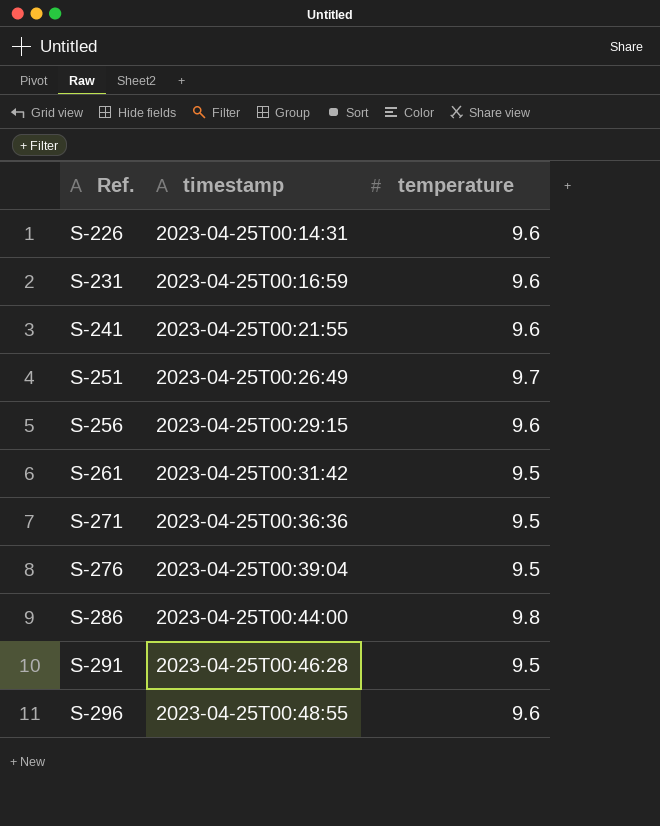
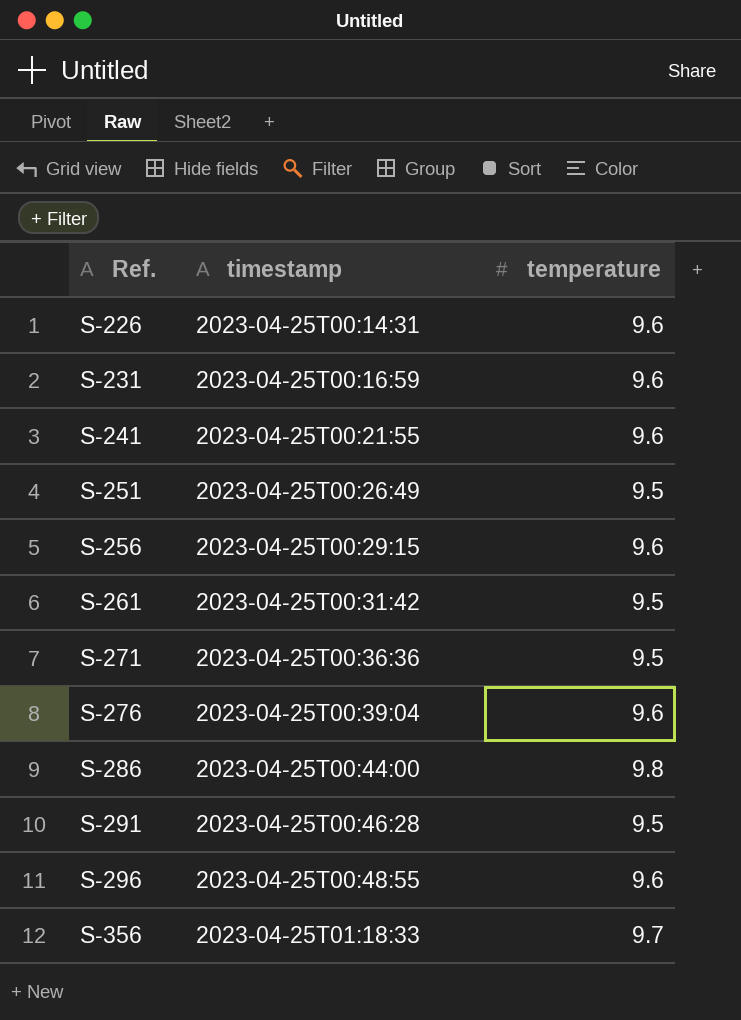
S-251 | temperature: 9.7 -> 9.5
S-276 | temperature: 9.5 -> 9.6
row S-356: none -> 2023-04-25T01:18:33 | 9.7

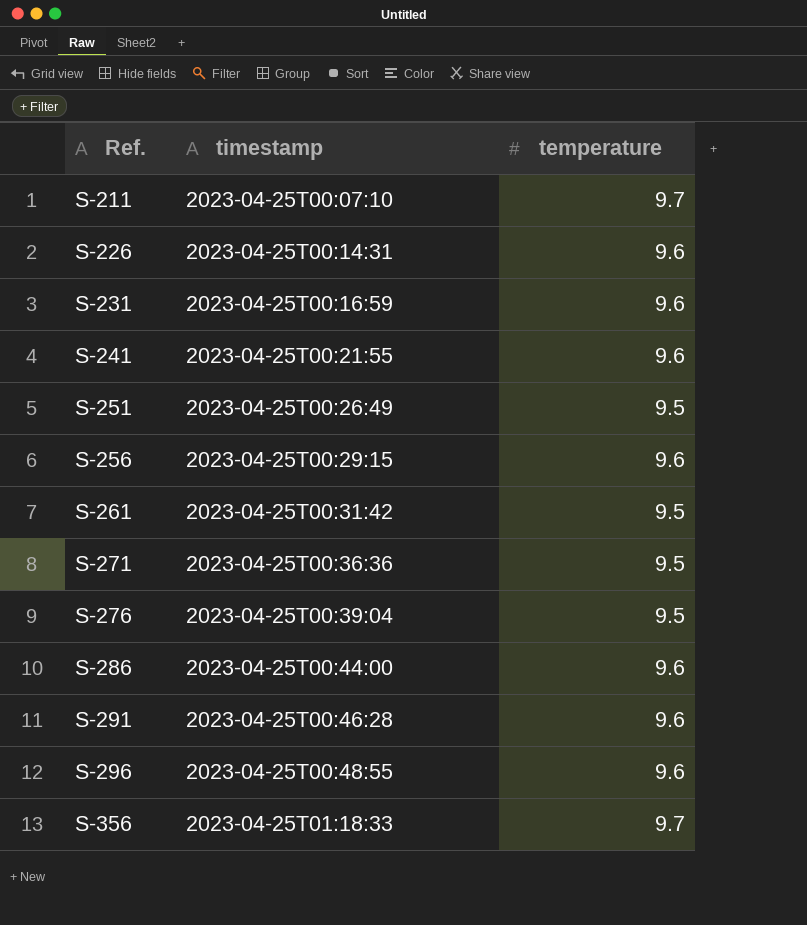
row S-211: none -> 2023-04-25T00:07:10 | 9.7
S-276 | temperature: 9.6 -> 9.5
S-286 | temperature: 9.8 -> 9.6
S-291 | temperature: 9.5 -> 9.6

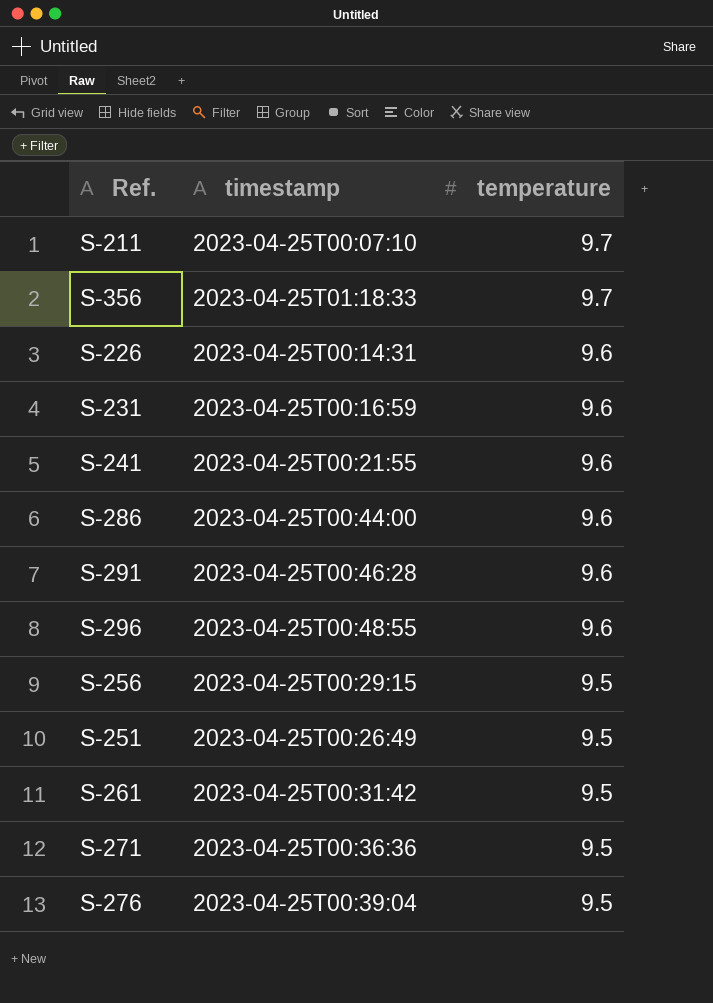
row order: Ref. ascending -> temperature descending
S-256 | temperature: 9.6 -> 9.5

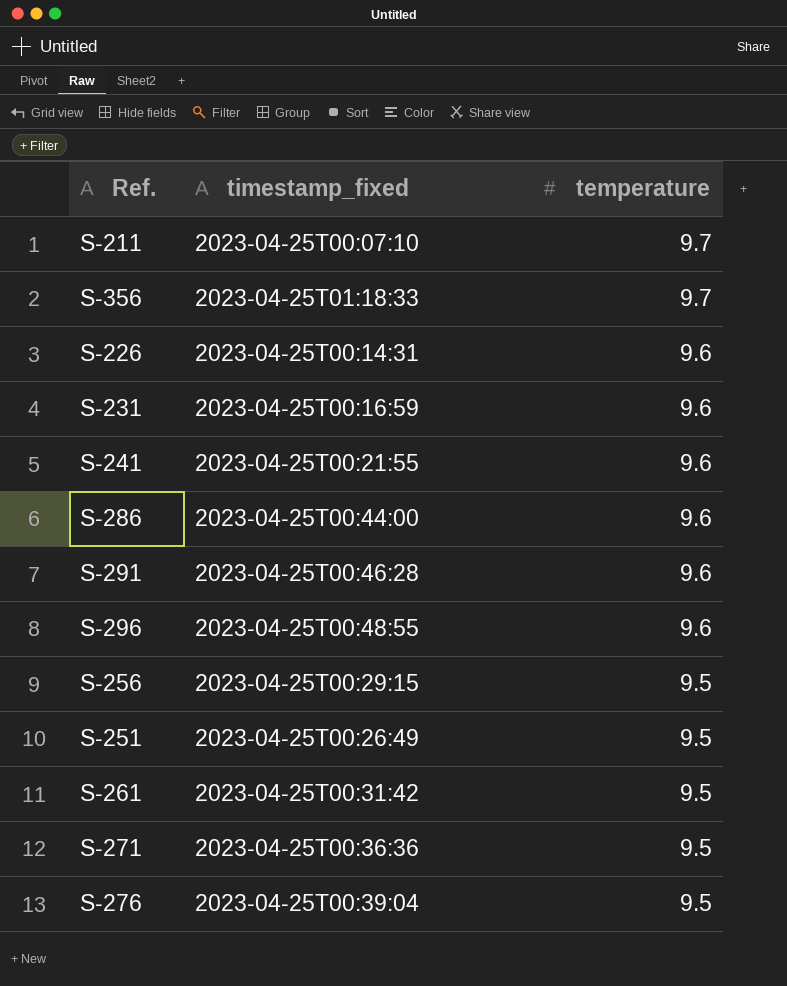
column name: timestamp -> timestamp_fixed

